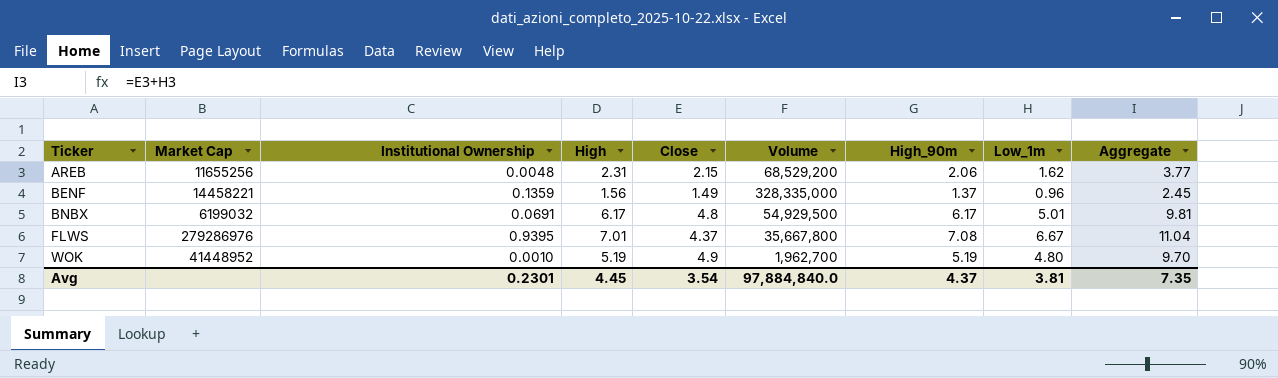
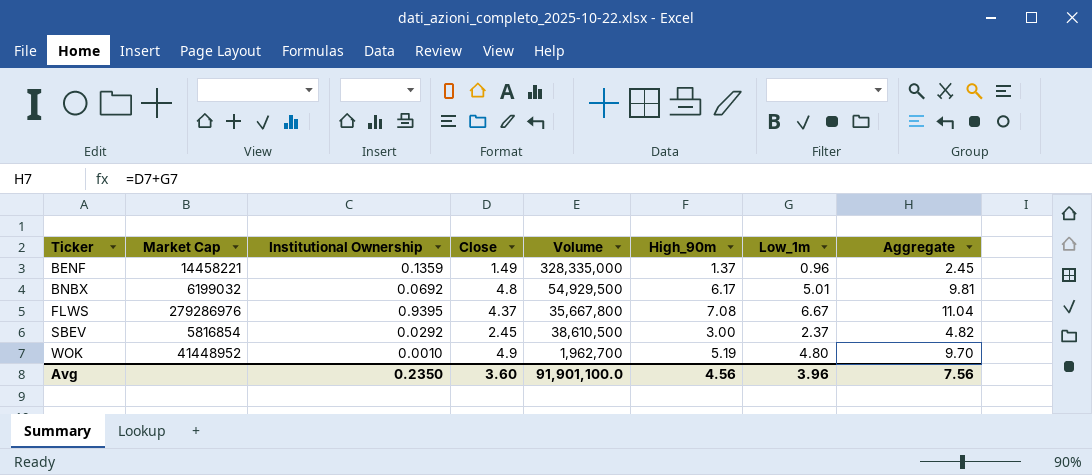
column High | position: 4 -> none
row AREB: 11655256 | 0.0048 | 2.31 | 2.15 | 68,529,200 | 2.06 | 1.62 | 3.77 -> none
BNBX | Institutional Ownership: 0.0691 -> 0.0692
row SBEV: none -> 5816854 | 0.0292 | 2.45 | 38,610,500 | 3.00 | 2.37 | 4.82
Avg | Institutional Ownership: 0.2301 -> 0.2350
Avg | Close: 3.54 -> 3.60
Avg | Volume: 97,884,840.0 -> 91,901,100.0
Avg | High_90m: 4.37 -> 4.56
Avg | Low_1m: 3.81 -> 3.96
Avg | Aggregate: 7.35 -> 7.56

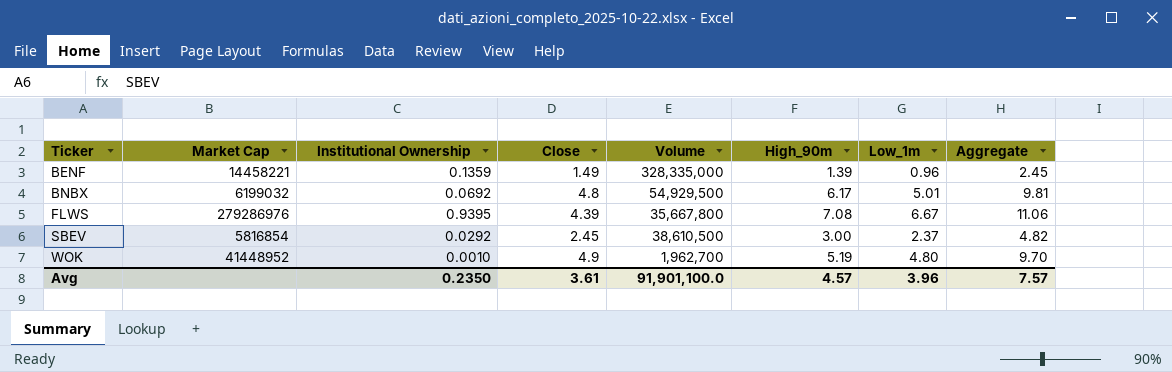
BENF | High_90m: 1.37 -> 1.39
FLWS | Close: 4.37 -> 4.39
FLWS | Aggregate: 11.04 -> 11.06
Avg | Close: 3.60 -> 3.61
Avg | High_90m: 4.56 -> 4.57
Avg | Aggregate: 7.56 -> 7.57

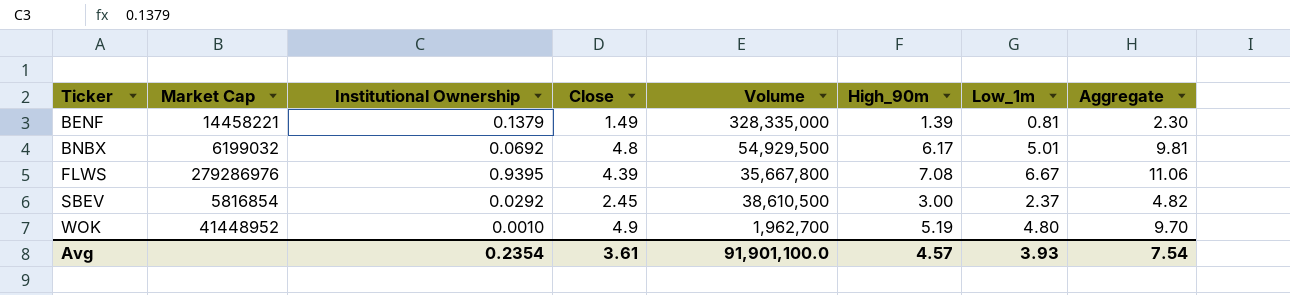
BENF | Institutional Ownership: 0.1359 -> 0.1379
BENF | Low_1m: 0.96 -> 0.81
BENF | Aggregate: 2.45 -> 2.30
Avg | Institutional Ownership: 0.2350 -> 0.2354
Avg | Low_1m: 3.96 -> 3.93
Avg | Aggregate: 7.57 -> 7.54

